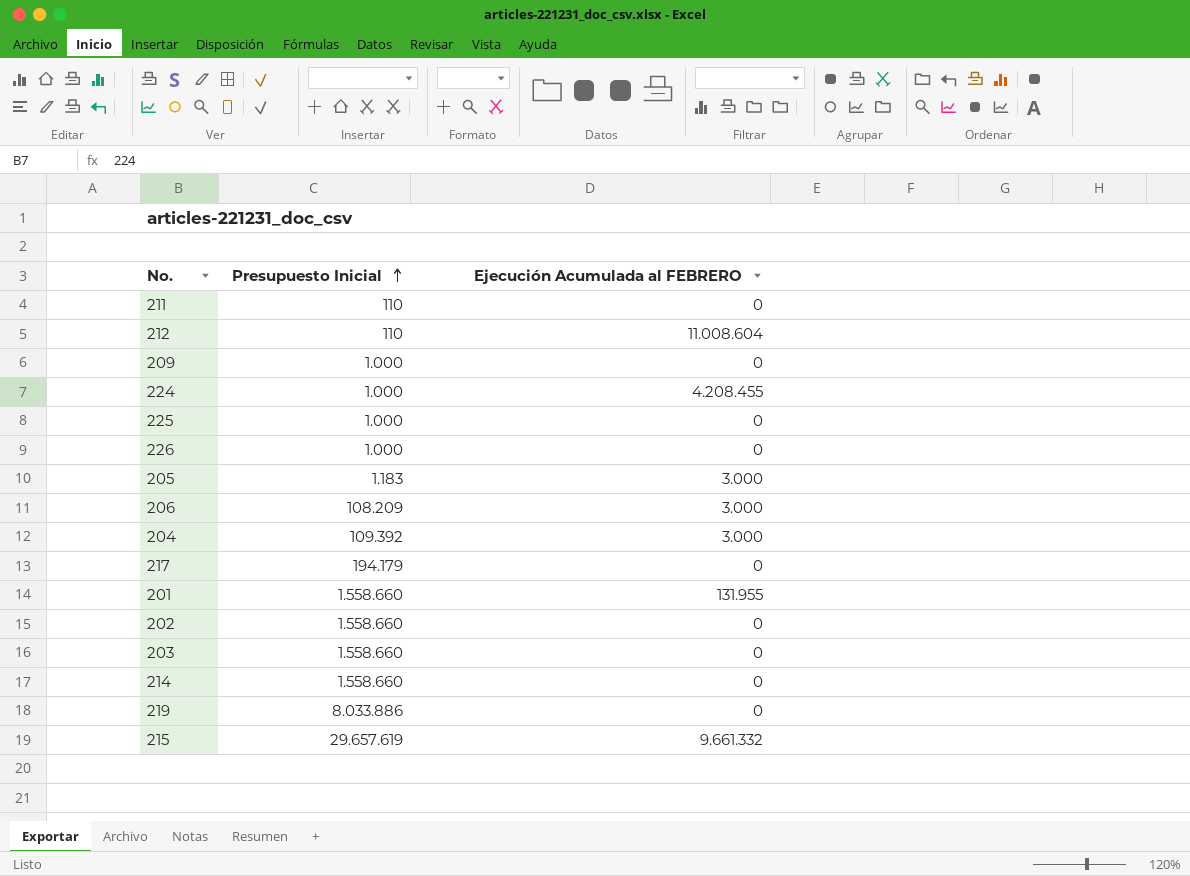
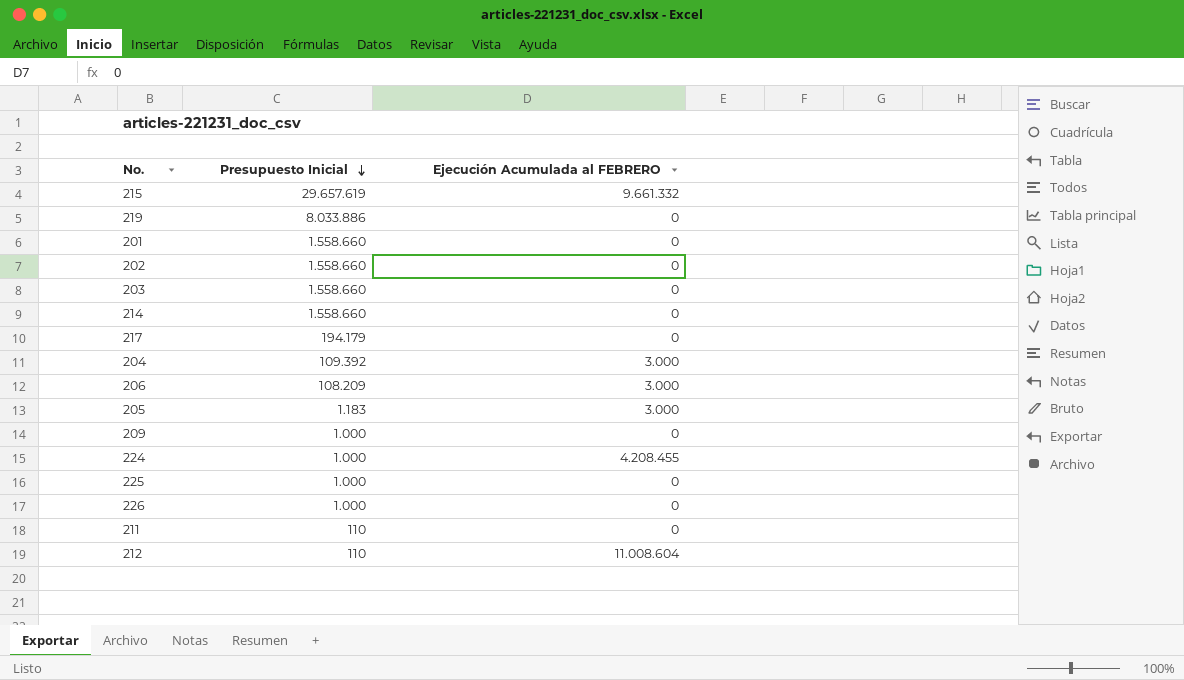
row order: Presupuesto Inicial ascending -> Presupuesto Inicial descending
201 | Ejecución Acumulada al FEBRERO: 131.955 -> 0

